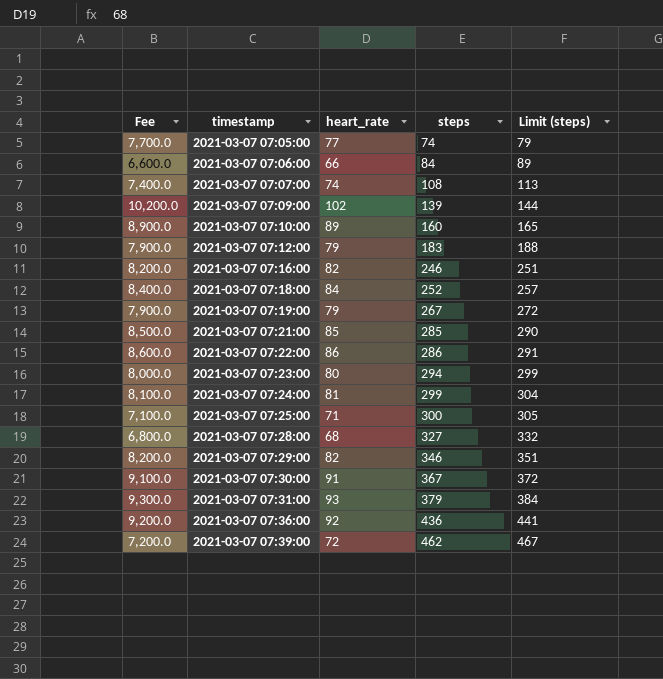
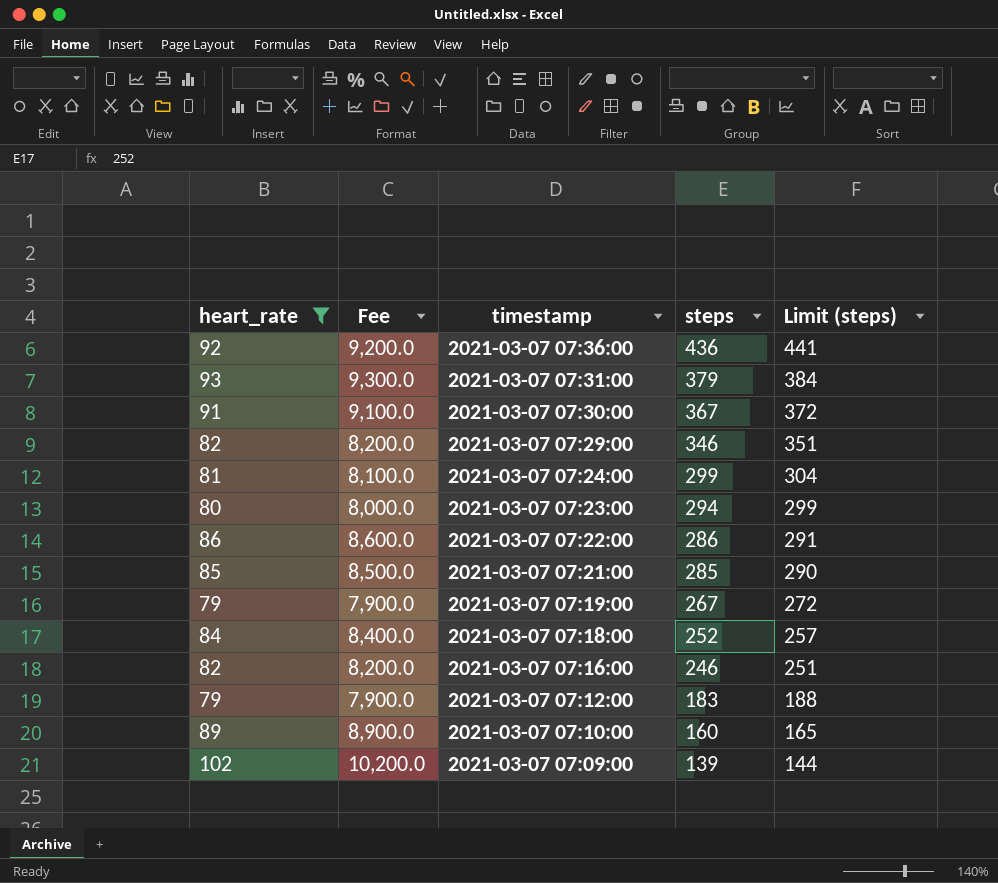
filter: none -> heart_rate >= 79
row order: timestamp ascending -> timestamp descending
column heart_rate | position: 3 -> 1

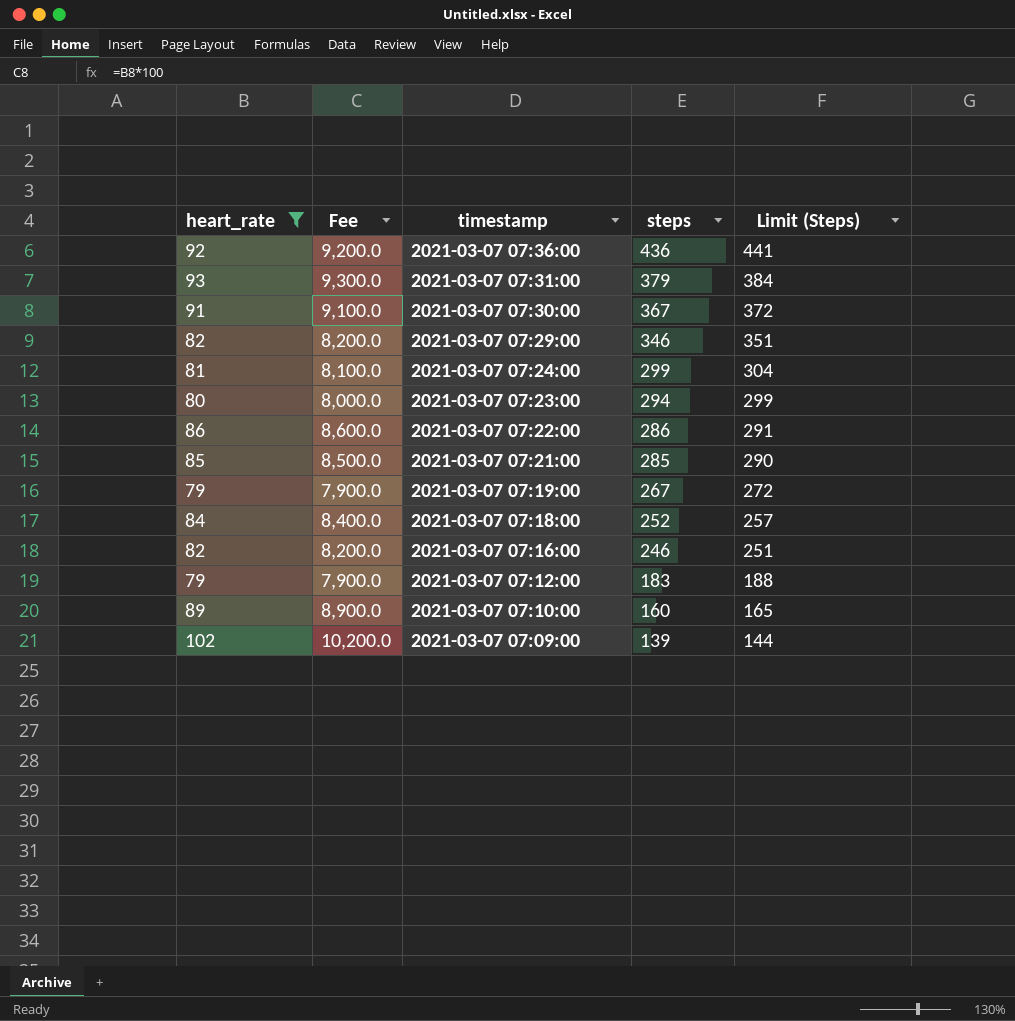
column name: Limit (steps) -> Limit (Steps)

